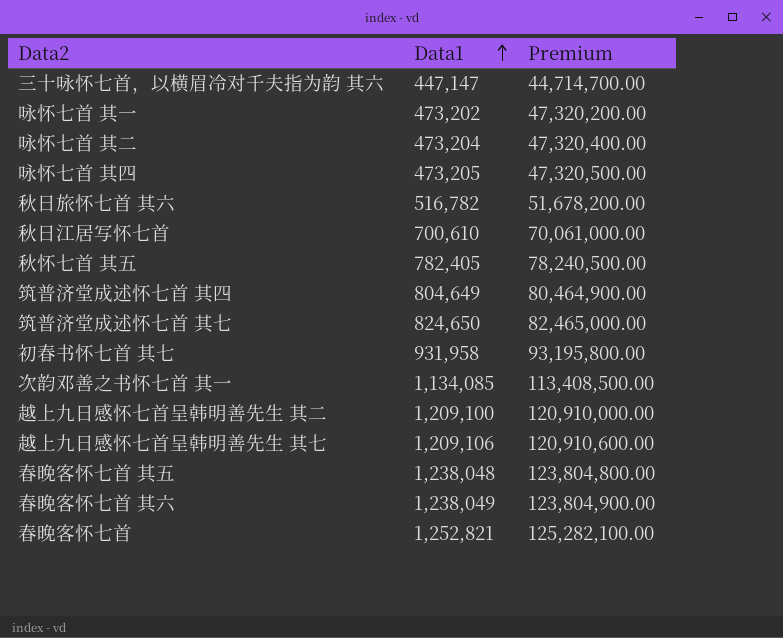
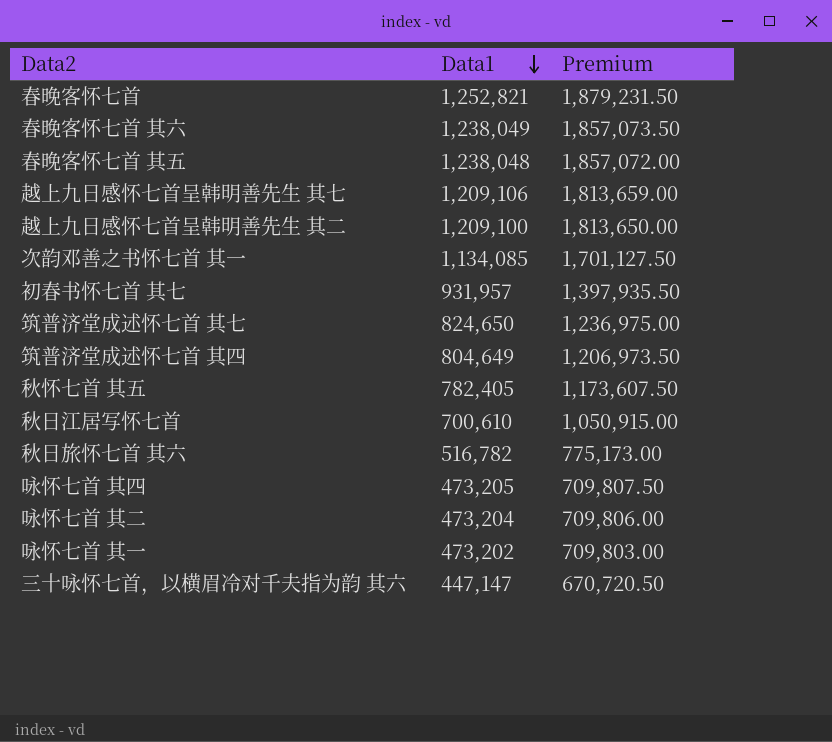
row order: Data1 ascending -> Data1 descending
column Premium | formula: [Data1] * 100 -> [Data1] * 1.5
初春书怀七首 其七 | Data1: 931,958 -> 931,957

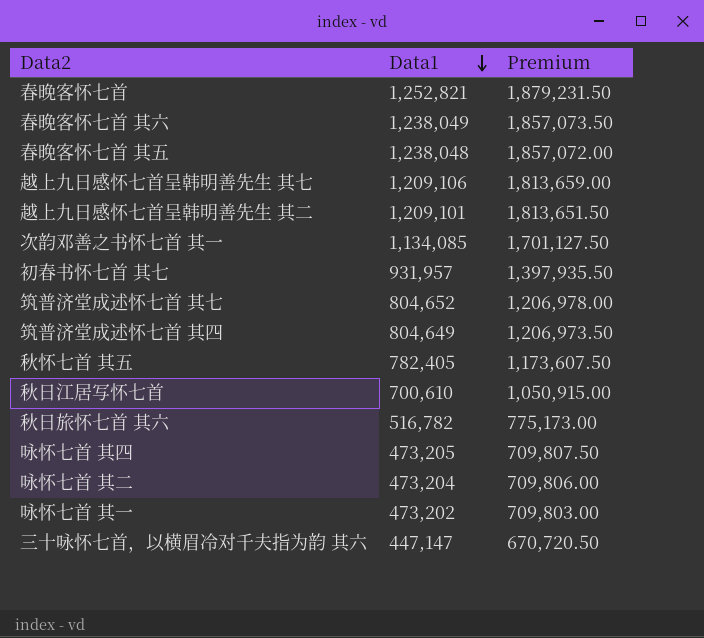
越上九日感怀七首呈韩明善先生 其二 | Data1: 1,209,100 -> 1,209,101
越上九日感怀七首呈韩明善先生 其二 | Premium: 1,813,650.00 -> 1,813,651.50
筑普济堂成述怀七首 其七 | Data1: 824,650 -> 804,652
筑普济堂成述怀七首 其七 | Premium: 1,236,975.00 -> 1,206,978.00

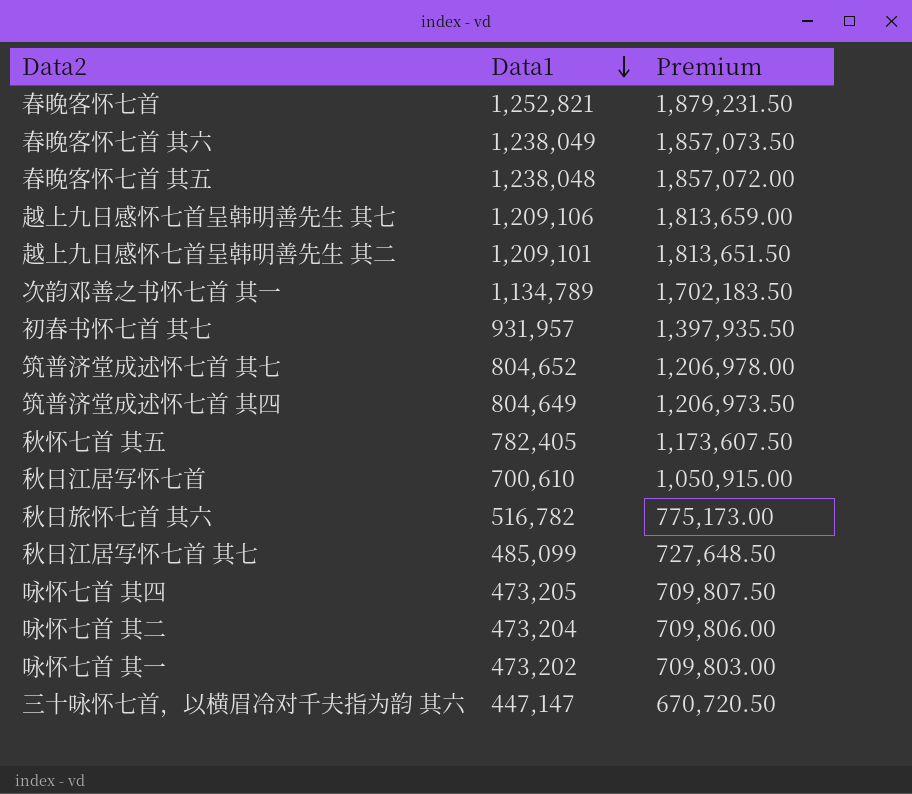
次韵邓善之书怀七首 其一 | Data1: 1,134,085 -> 1,134,789
次韵邓善之书怀七首 其一 | Premium: 1,701,127.50 -> 1,702,183.50
row 秋日江居写怀七首 其七: none -> 485,099 | 727,648.50

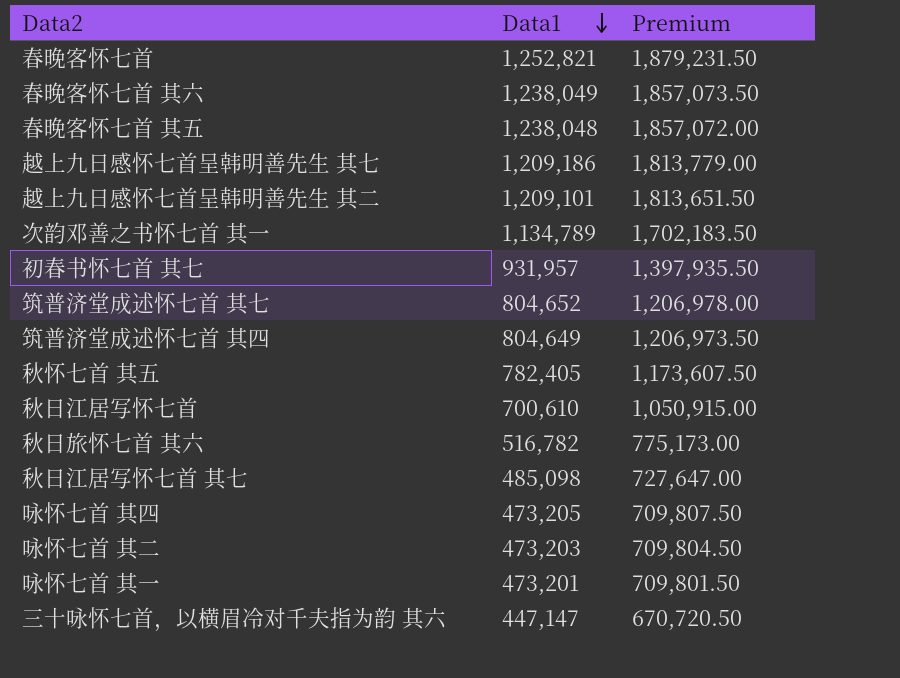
越上九日感怀七首呈韩明善先生 其七 | Data1: 1,209,106 -> 1,209,186
越上九日感怀七首呈韩明善先生 其七 | Premium: 1,813,659.00 -> 1,813,779.00
秋日江居写怀七首 其七 | Data1: 485,099 -> 485,098
秋日江居写怀七首 其七 | Premium: 727,648.50 -> 727,647.00
咏怀七首 其二 | Data1: 473,204 -> 473,203
咏怀七首 其二 | Premium: 709,806.00 -> 709,804.50
咏怀七首 其一 | Data1: 473,202 -> 473,201
咏怀七首 其一 | Premium: 709,803.00 -> 709,801.50

